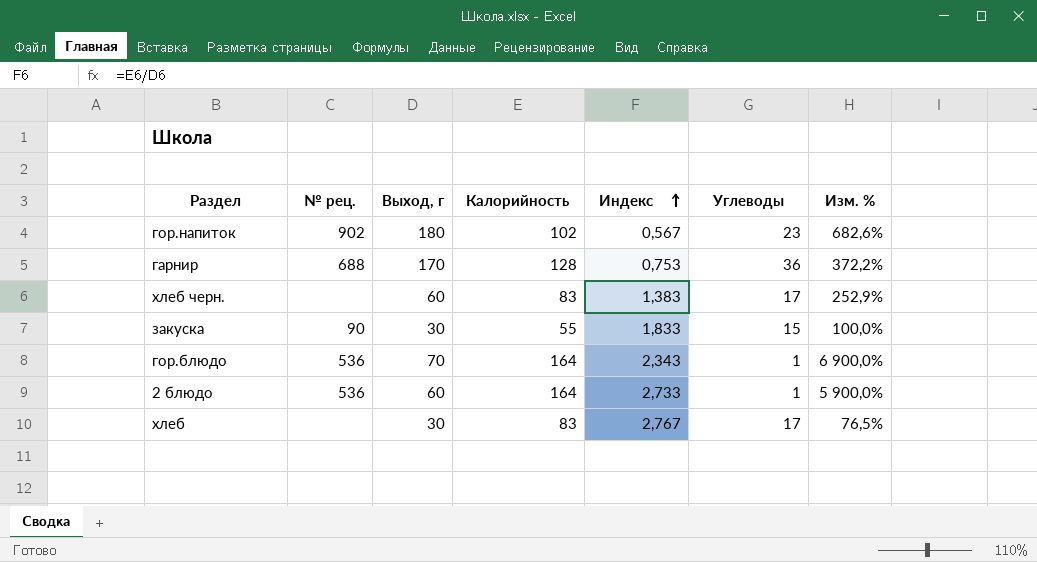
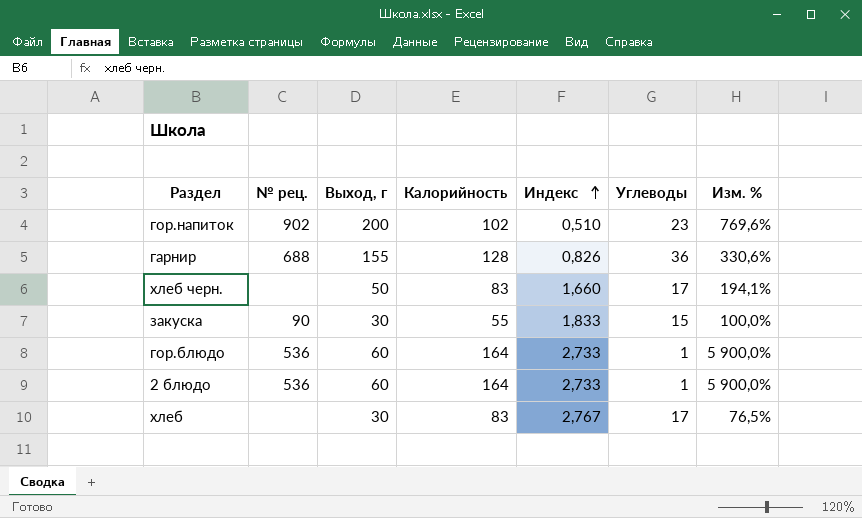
гор.напиток | Выход, г: 180 -> 200
гор.напиток | Индекс: 0,567 -> 0,510
гор.напиток | Изм. %: 682,6% -> 769,6%
гарнир | Выход, г: 170 -> 155
гарнир | Индекс: 0,753 -> 0,826
гарнир | Изм. %: 372,2% -> 330,6%
хлеб черн. | Выход, г: 60 -> 50
хлеб черн. | Индекс: 1,383 -> 1,660
хлеб черн. | Изм. %: 252,9% -> 194,1%
гор.блюдо | Выход, г: 70 -> 60
гор.блюдо | Индекс: 2,343 -> 2,733
гор.блюдо | Изм. %: 6 900,0% -> 5 900,0%

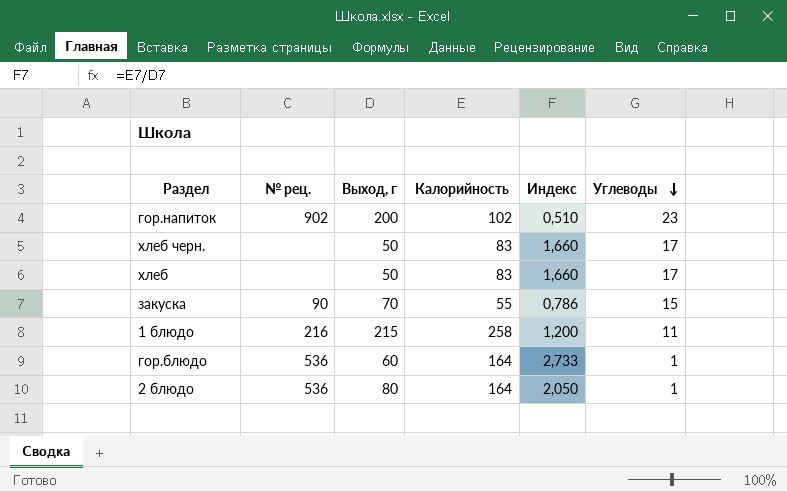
row order: Индекс ascending -> Углеводы descending
column Изм. % | formula: ([Выход, г] - [Углеводы]) / [Углеводы] -> none
row гарнир: 688 | 155 | 128 | 0,826 | 36 | 330,6% -> none
хлеб | Выход, г: 30 -> 50
хлеб | Индекс: 2,767 -> 1,660
закуска | Выход, г: 30 -> 70
закуска | Индекс: 1,833 -> 0,786
row 1 блюдо: none -> 216 | 215 | 258 | 1,200 | 11
2 блюдо | Выход, г: 60 -> 80
2 блюдо | Индекс: 2,733 -> 2,050

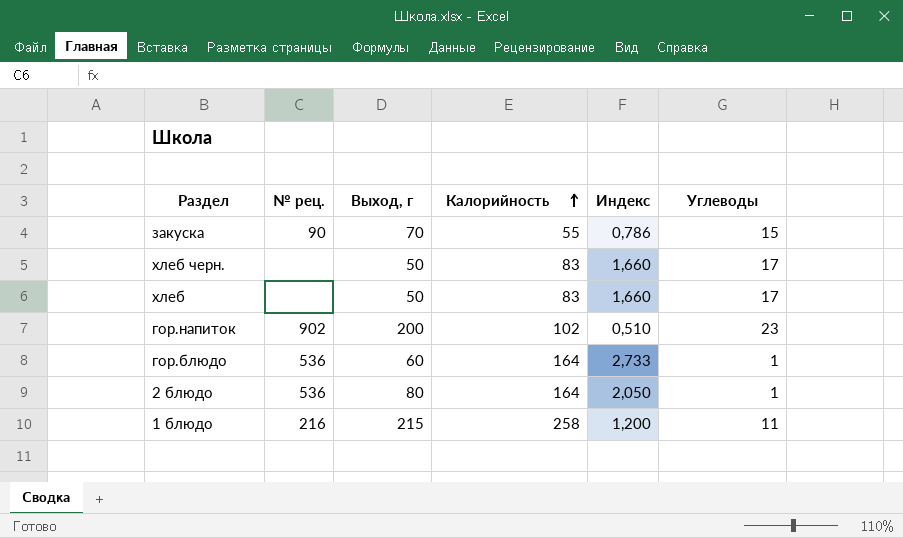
row order: Углеводы descending -> Калорийность ascending

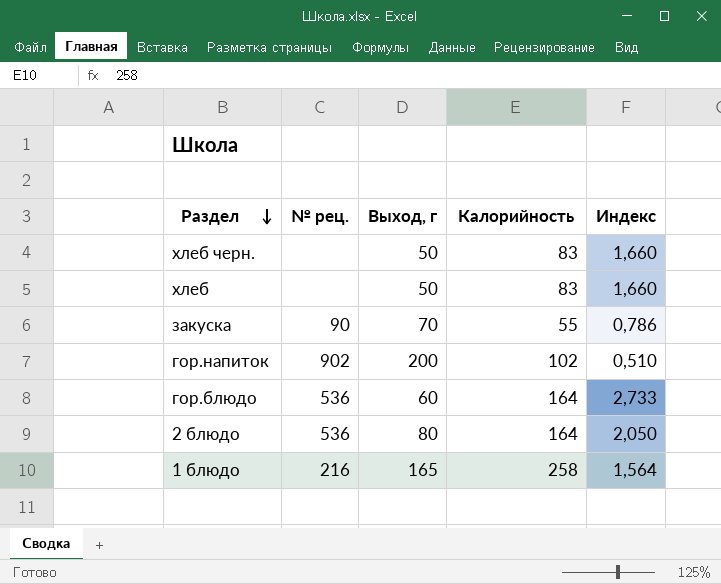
row order: Калорийность ascending -> Раздел descending
column Углеводы | position: 6 -> none
1 блюдо | Выход, г: 215 -> 165
1 блюдо | Индекс: 1,200 -> 1,564

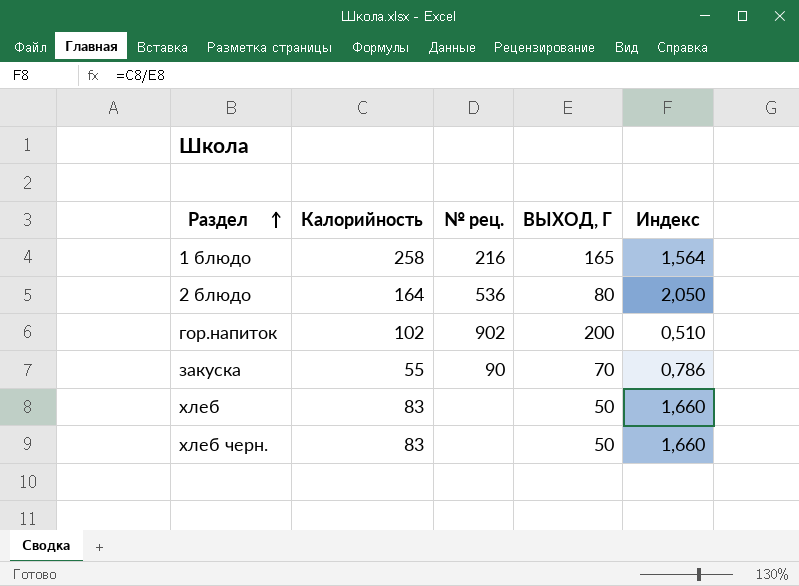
row order: Раздел descending -> Раздел ascending
column Калорийность | position: 4 -> 2
column name: Выход, г -> ВЫХОД, Г
row гор.блюдо: 536 | 60 | 164 | 2,733 -> none

